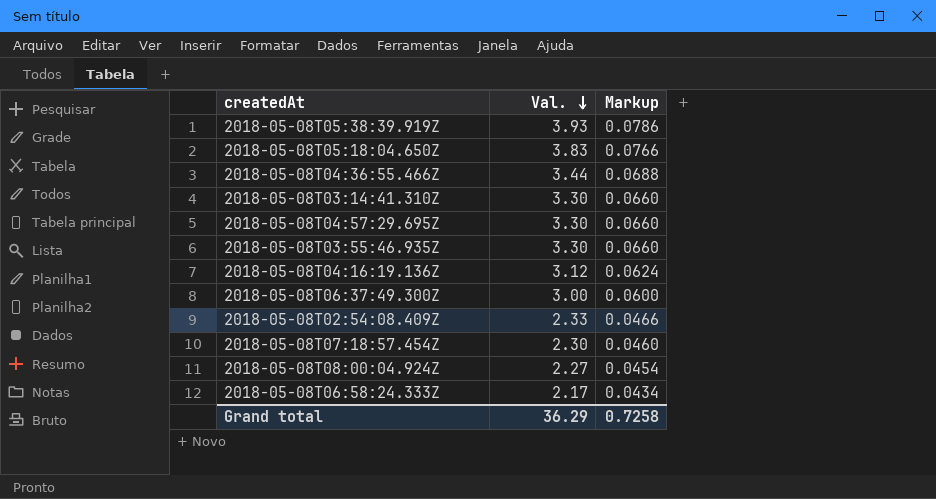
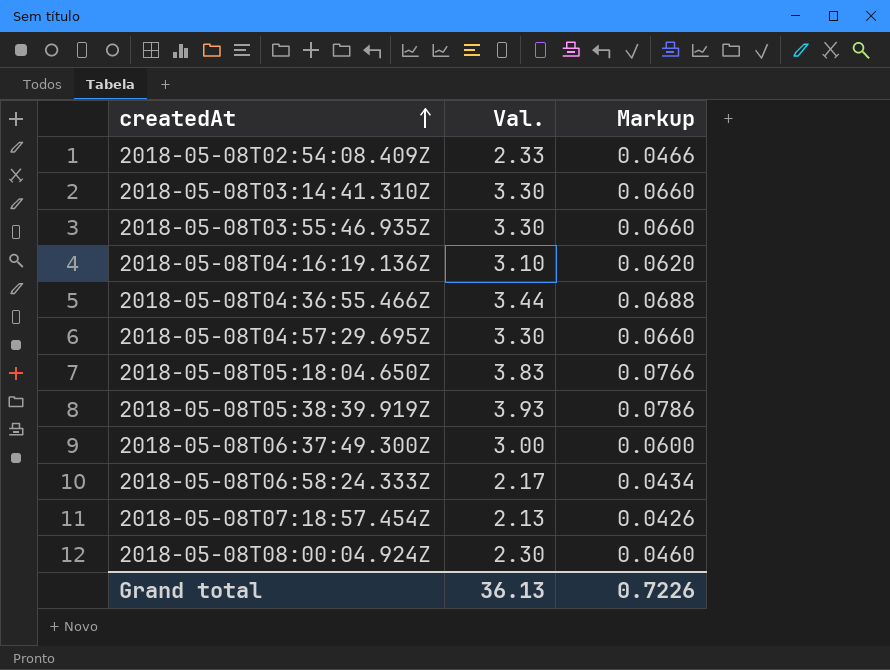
row order: Val. descending -> createdAt ascending
2018-05-08T04:16:19.136Z | Val.: 3.12 -> 3.10
2018-05-08T04:16:19.136Z | Markup: 0.0624 -> 0.0620
2018-05-08T07:18:57.454Z | Val.: 2.30 -> 2.13
2018-05-08T07:18:57.454Z | Markup: 0.0460 -> 0.0426
2018-05-08T08:00:04.924Z | Val.: 2.27 -> 2.30
2018-05-08T08:00:04.924Z | Markup: 0.0454 -> 0.0460
Grand total | Val.: 36.29 -> 36.13
Grand total | Markup: 0.7258 -> 0.7226

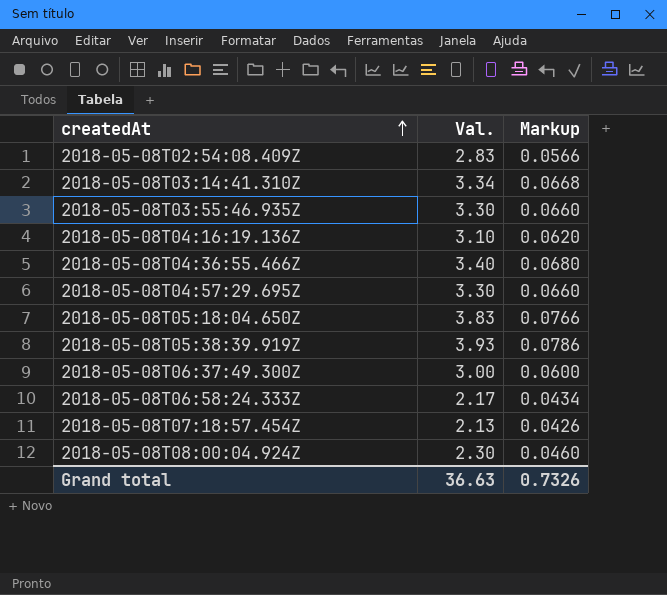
2018-05-08T02:54:08.409Z | Val.: 2.33 -> 2.83
2018-05-08T02:54:08.409Z | Markup: 0.0466 -> 0.0566
2018-05-08T03:14:41.310Z | Val.: 3.30 -> 3.34
2018-05-08T03:14:41.310Z | Markup: 0.0660 -> 0.0668
2018-05-08T04:36:55.466Z | Val.: 3.44 -> 3.40
2018-05-08T04:36:55.466Z | Markup: 0.0688 -> 0.0680
Grand total | Val.: 36.13 -> 36.63
Grand total | Markup: 0.7226 -> 0.7326

